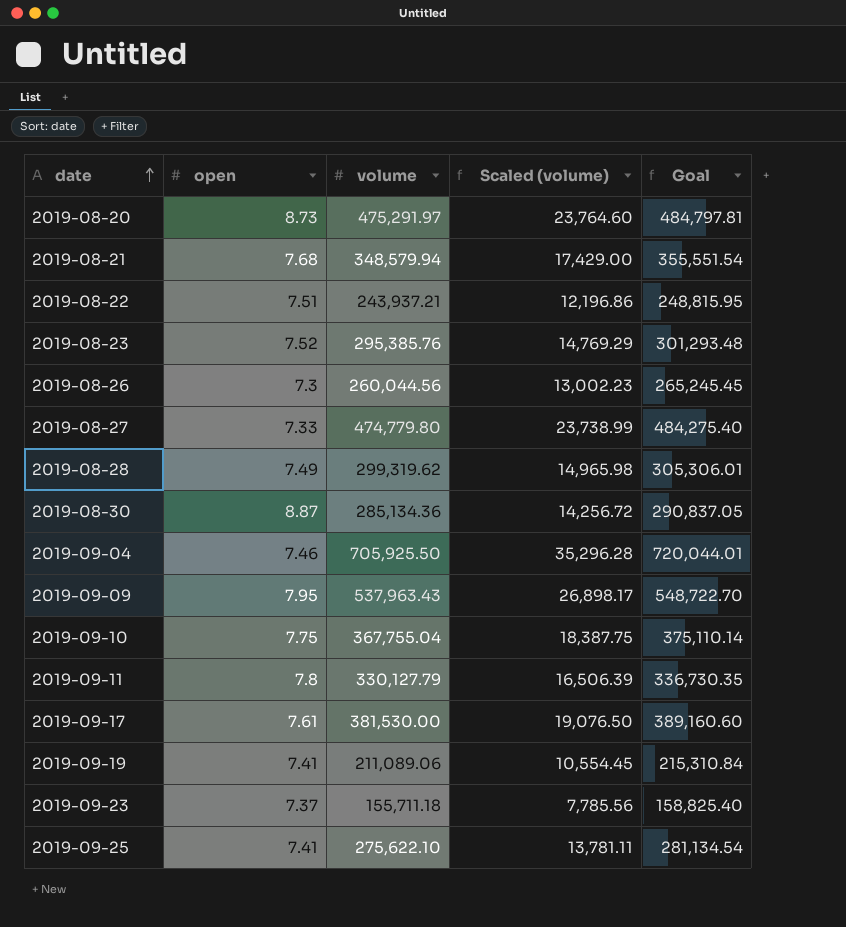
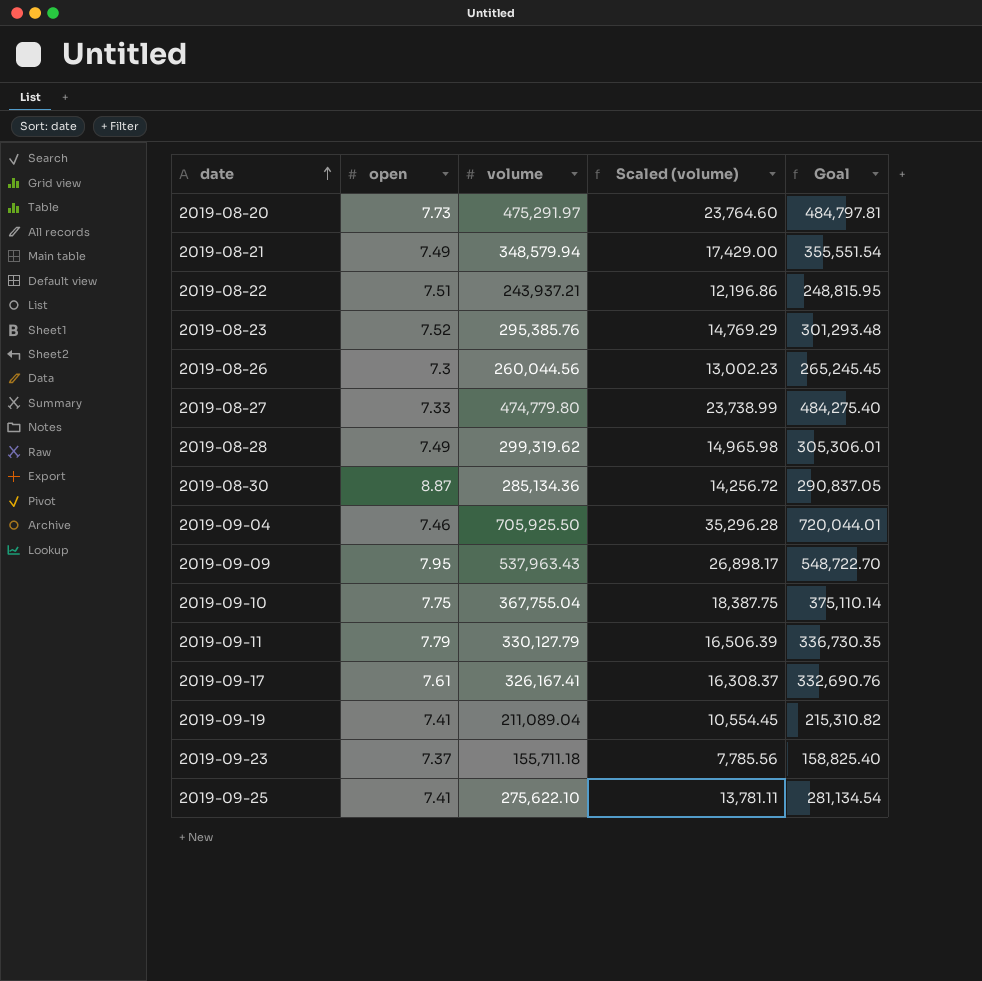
2019-08-20 | open: 8.73 -> 7.73
2019-08-21 | open: 7.68 -> 7.49
2019-09-11 | open: 7.8 -> 7.79
2019-09-17 | volume: 381,530.00 -> 326,167.41
2019-09-17 | Scaled (volume): 19,076.50 -> 16,308.37
2019-09-17 | Goal: 389,160.60 -> 332,690.76
2019-09-19 | volume: 211,089.06 -> 211,089.04
2019-09-19 | Goal: 215,310.84 -> 215,310.82

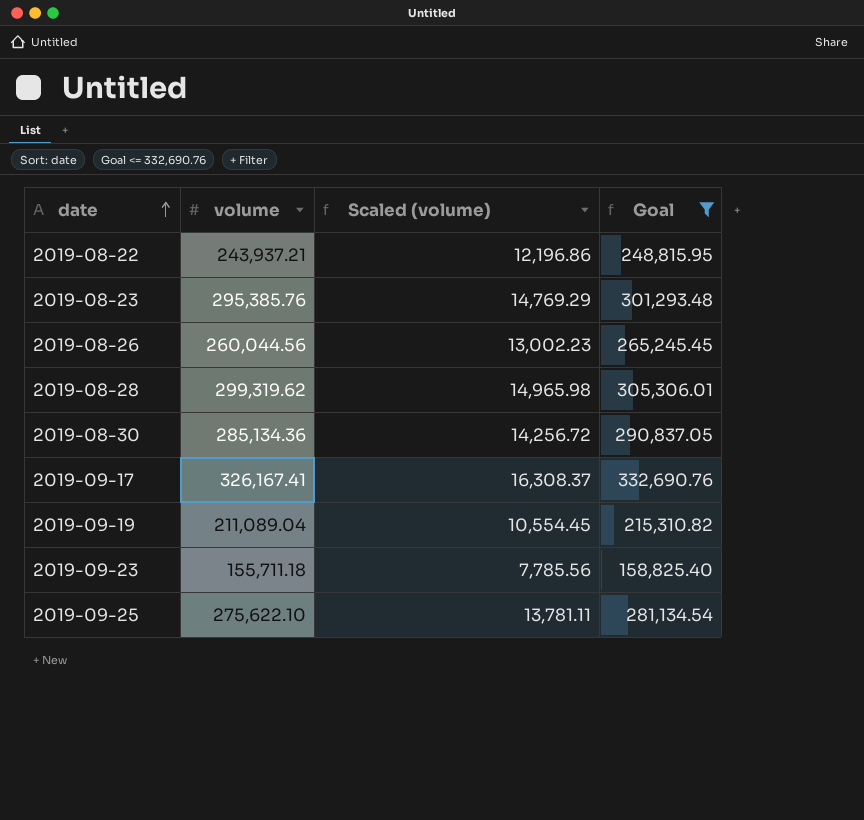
filter: none -> Goal <= 332,690.76
column open | position: 2 -> none

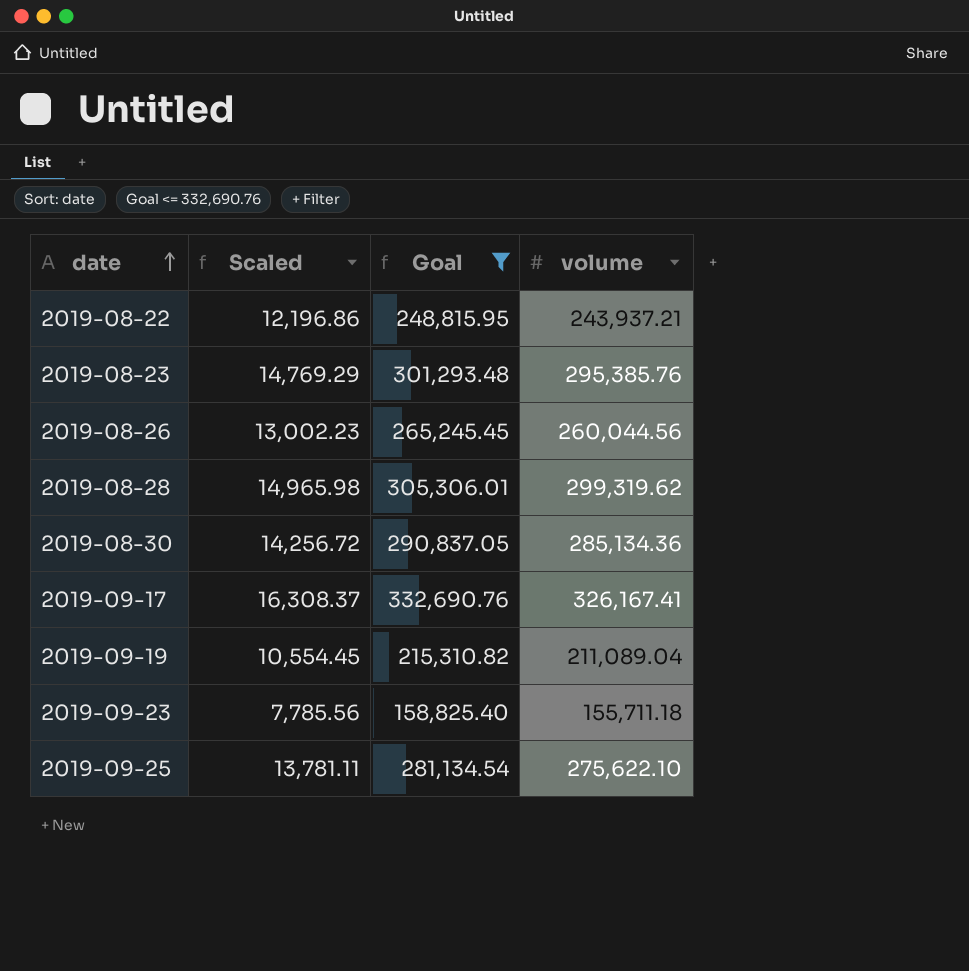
column name: Scaled (volume) -> Scaled
column volume | position: 2 -> 4

